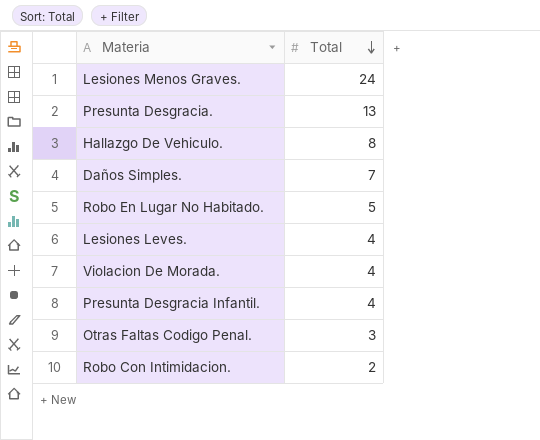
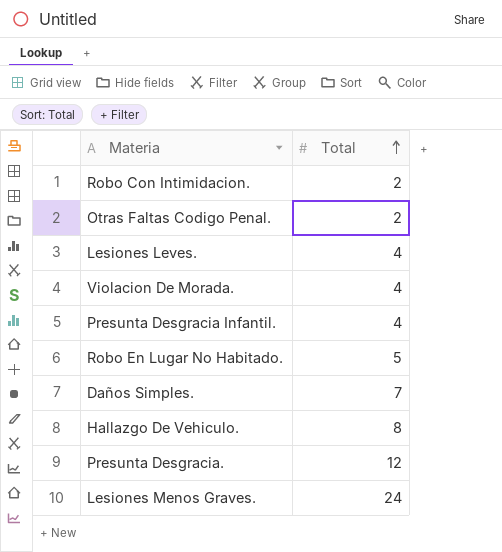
row order: Total descending -> Total ascending
Otras Faltas Codigo Penal. | Total: 3 -> 2
Presunta Desgracia. | Total: 13 -> 12

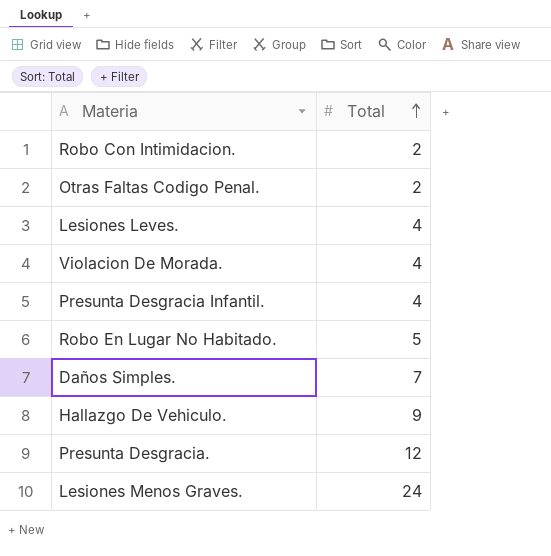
Hallazgo De Vehiculo. | Total: 8 -> 9

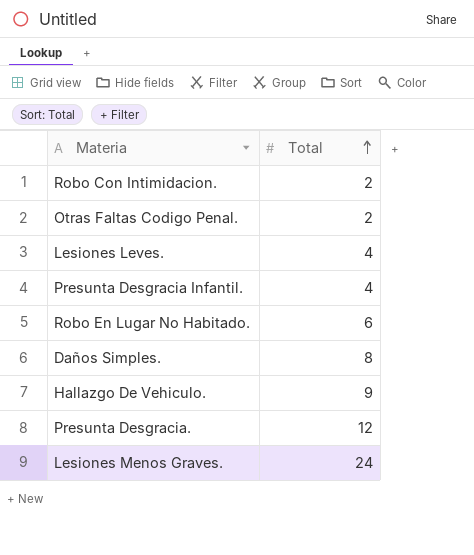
row Violacion De Morada.: 4 -> none
Robo En Lugar No Habitado. | Total: 5 -> 6
Daños Simples. | Total: 7 -> 8

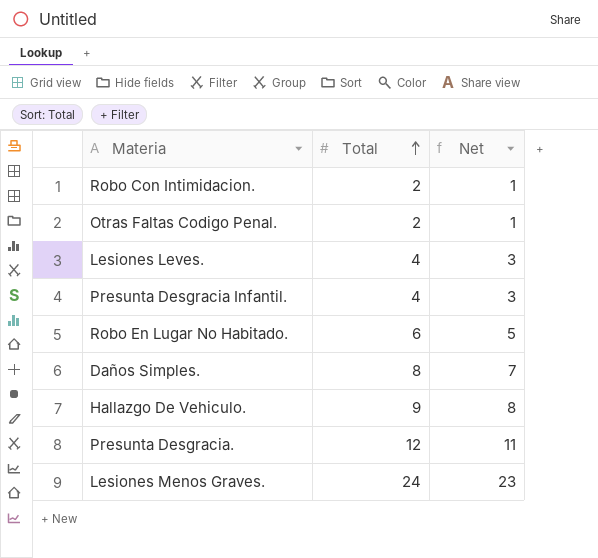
column Net | formula: none -> [Total] - 1

